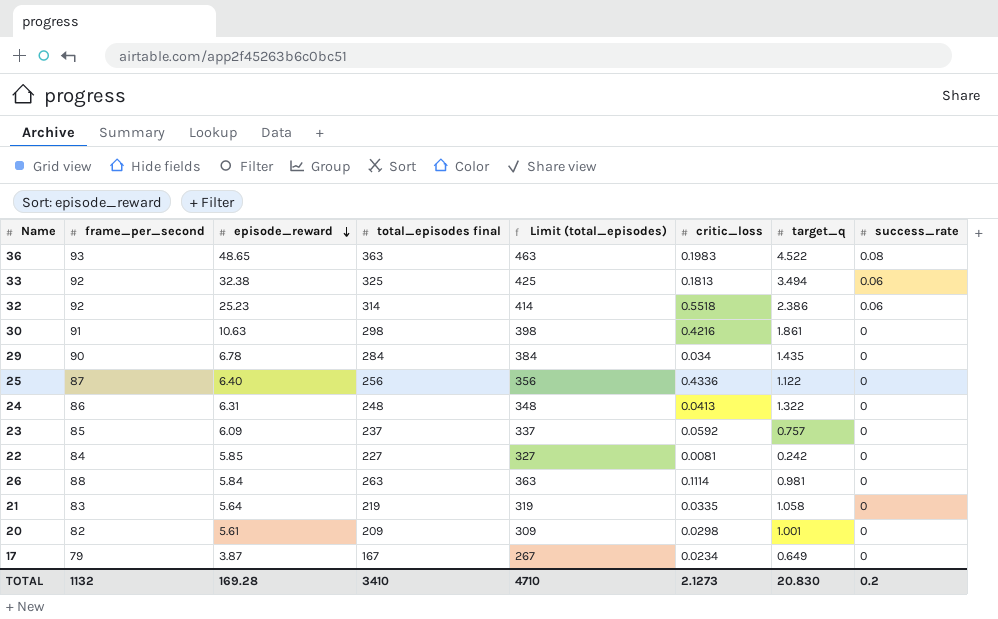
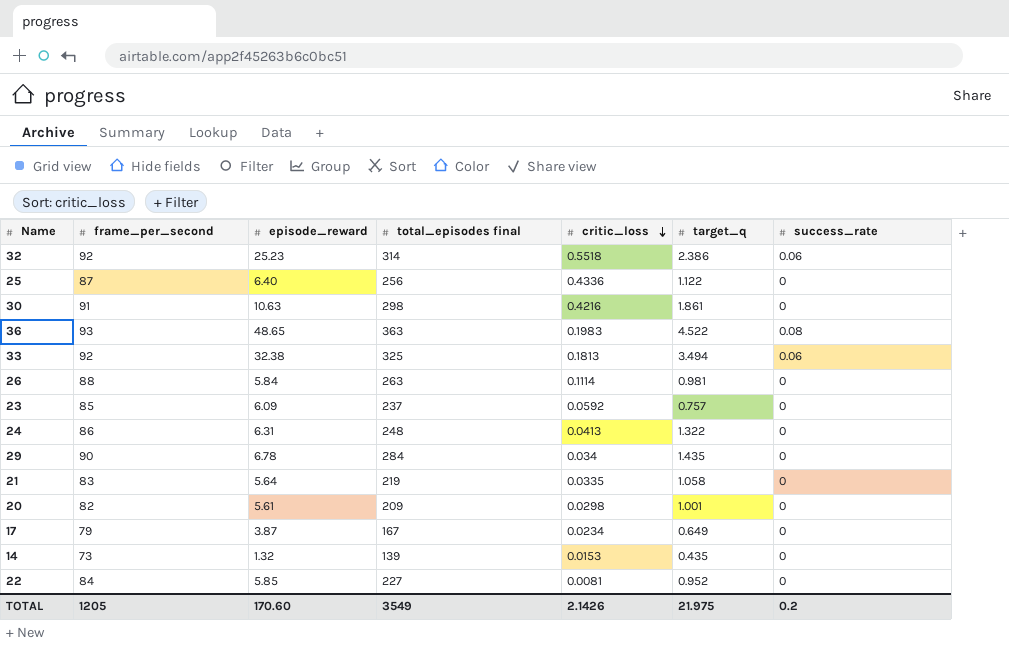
row order: episode_reward descending -> critic_loss descending
column Limit (total_episodes) | formula: [total_episodes final] + 100 -> none
row 14: none -> 73 | 1.32 | 139 | 0.0153 | 0.435 | 0
22 | target_q: 0.242 -> 0.952
TOTAL | frame_per_second: 1132 -> 1205
TOTAL | episode_reward: 169.28 -> 170.60
TOTAL | total_episodes final: 3410 -> 3549
TOTAL | critic_loss: 2.1273 -> 2.1426
TOTAL | target_q: 20.830 -> 21.975

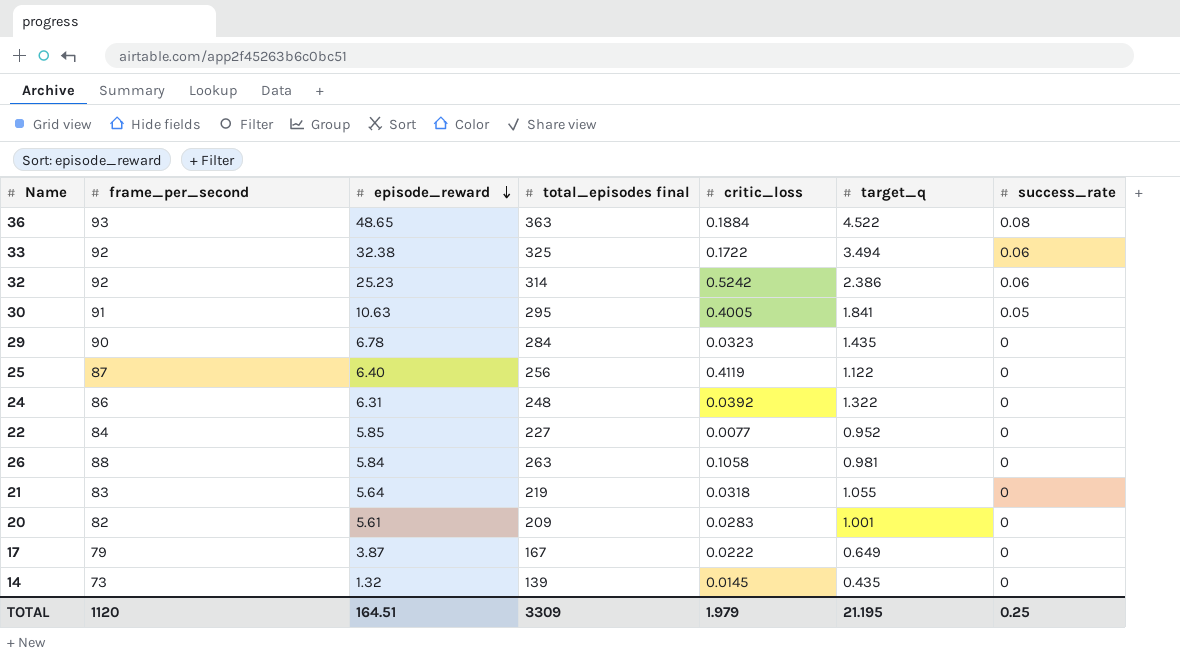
row order: critic_loss descending -> episode_reward descending
row 23: 85 | 6.09 | 237 | 0.0592 | 0.757 | 0 -> none
36 | critic_loss: 0.1983 -> 0.1884
33 | critic_loss: 0.1813 -> 0.1722
32 | critic_loss: 0.5518 -> 0.5242
30 | total_episodes final: 298 -> 295
30 | critic_loss: 0.4216 -> 0.4005
30 | target_q: 1.861 -> 1.841
30 | success_rate: 0 -> 0.05
29 | critic_loss: 0.034 -> 0.0323
25 | critic_loss: 0.4336 -> 0.4119
24 | critic_loss: 0.0413 -> 0.0392
22 | critic_loss: 0.0081 -> 0.0077
26 | critic_loss: 0.1114 -> 0.1058
21 | critic_loss: 0.0335 -> 0.0318
21 | target_q: 1.058 -> 1.055
20 | critic_loss: 0.0298 -> 0.0283
17 | critic_loss: 0.0234 -> 0.0222
14 | critic_loss: 0.0153 -> 0.0145
TOTAL | frame_per_second: 1205 -> 1120
TOTAL | episode_reward: 170.60 -> 164.51
TOTAL | total_episodes final: 3549 -> 3309
TOTAL | critic_loss: 2.1426 -> 1.979
TOTAL | target_q: 21.975 -> 21.195
TOTAL | success_rate: 0.2 -> 0.25

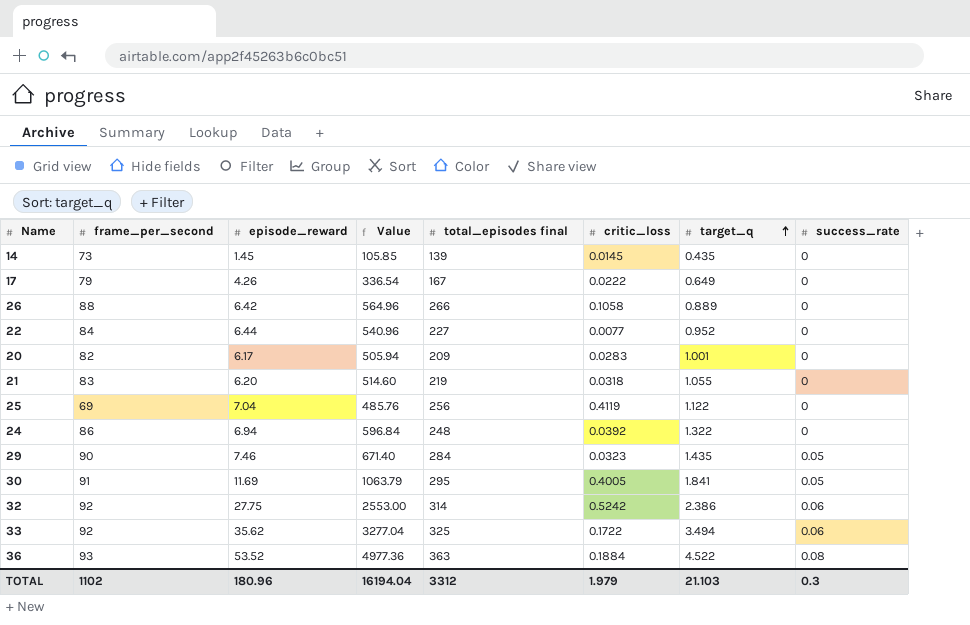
row order: episode_reward descending -> target_q ascending
column Value | formula: none -> [frame_per_second] * [episode_reward]
14 | episode_reward: 1.32 -> 1.45
17 | episode_reward: 3.87 -> 4.26
26 | episode_reward: 5.84 -> 6.42
26 | total_episodes final: 263 -> 266
26 | target_q: 0.981 -> 0.889
22 | episode_reward: 5.85 -> 6.44
20 | episode_reward: 5.61 -> 6.17
21 | episode_reward: 5.64 -> 6.20
25 | frame_per_second: 87 -> 69
25 | episode_reward: 6.40 -> 7.04
24 | episode_reward: 6.31 -> 6.94
29 | episode_reward: 6.78 -> 7.46
29 | success_rate: 0 -> 0.05
30 | episode_reward: 10.63 -> 11.69
32 | episode_reward: 25.23 -> 27.75
33 | episode_reward: 32.38 -> 35.62
36 | episode_reward: 48.65 -> 53.52
TOTAL | frame_per_second: 1120 -> 1102
TOTAL | episode_reward: 164.51 -> 180.96
TOTAL | total_episodes final: 3309 -> 3312
TOTAL | target_q: 21.195 -> 21.103
TOTAL | success_rate: 0.25 -> 0.3

